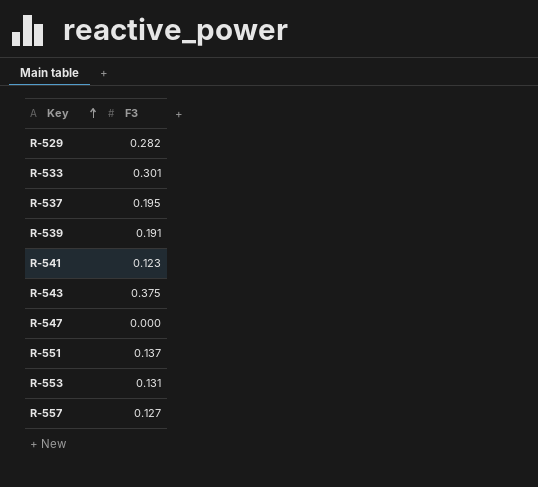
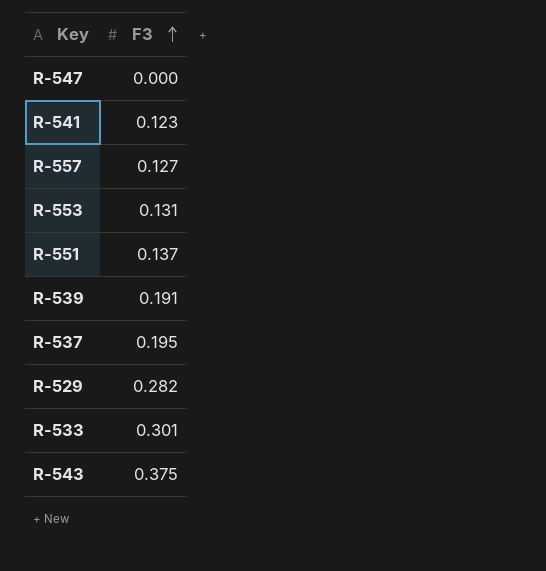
row order: Key ascending -> F3 ascending

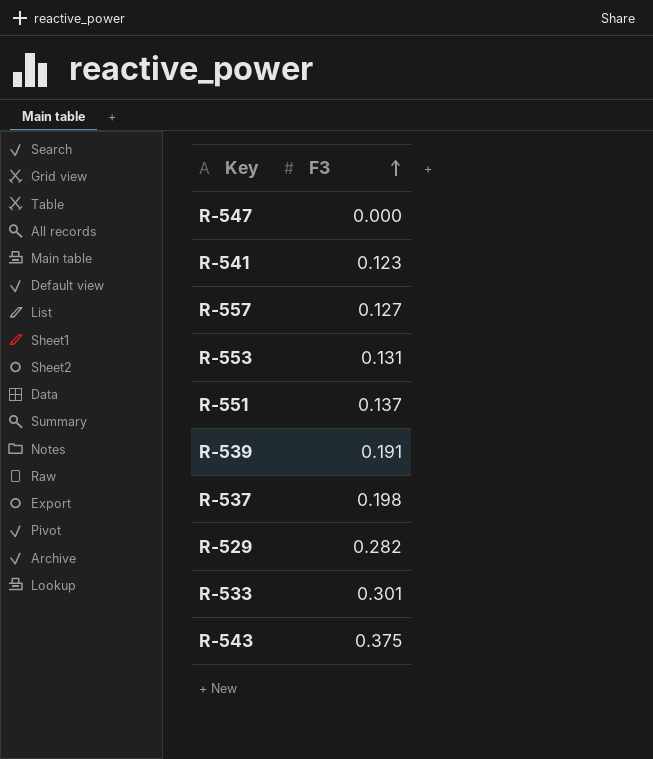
R-537 | F3: 0.195 -> 0.198

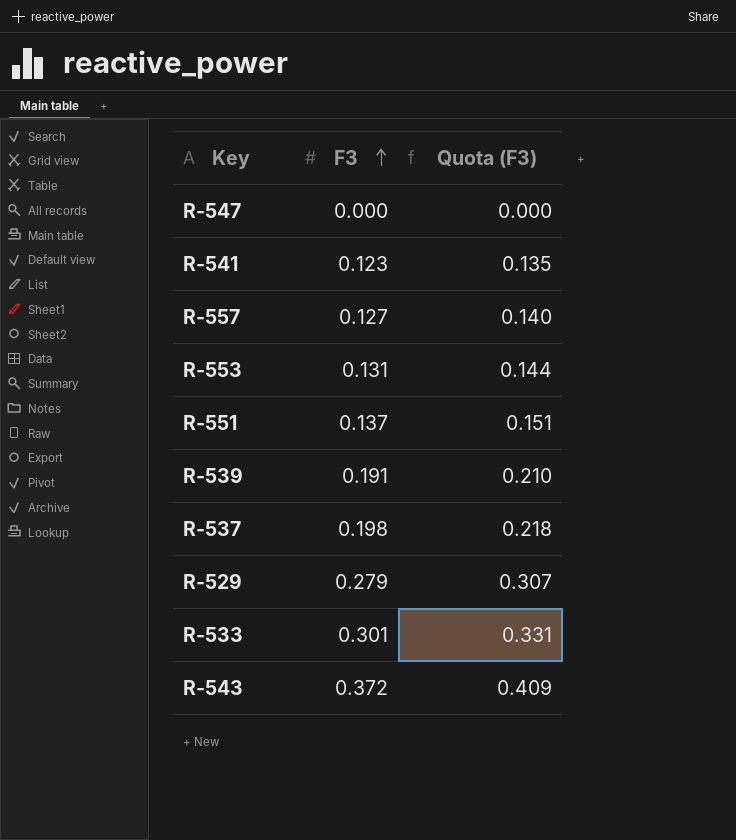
column Quota (F3) | formula: none -> [F3] * 1.1
R-529 | F3: 0.282 -> 0.279
R-543 | F3: 0.375 -> 0.372

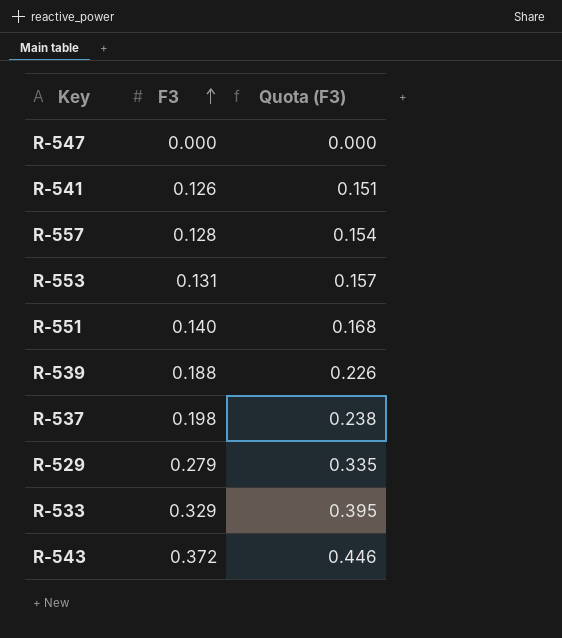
column Quota (F3) | formula: [F3] * 1.1 -> [F3] * 1.2
R-541 | F3: 0.123 -> 0.126
R-557 | F3: 0.127 -> 0.128
R-551 | F3: 0.137 -> 0.140
R-539 | F3: 0.191 -> 0.188
R-533 | F3: 0.301 -> 0.329

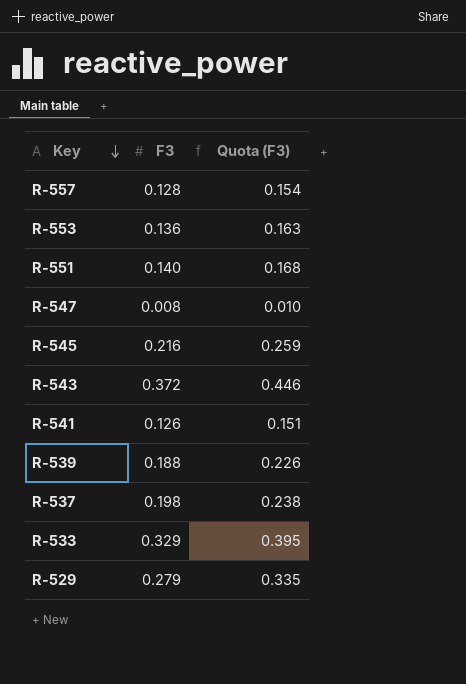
row order: F3 ascending -> Key descending
R-553 | F3: 0.131 -> 0.136
R-553 | Quota (F3): 0.157 -> 0.163
R-547 | F3: 0.000 -> 0.008
R-547 | Quota (F3): 0.000 -> 0.010
row R-545: none -> 0.216 | 0.259

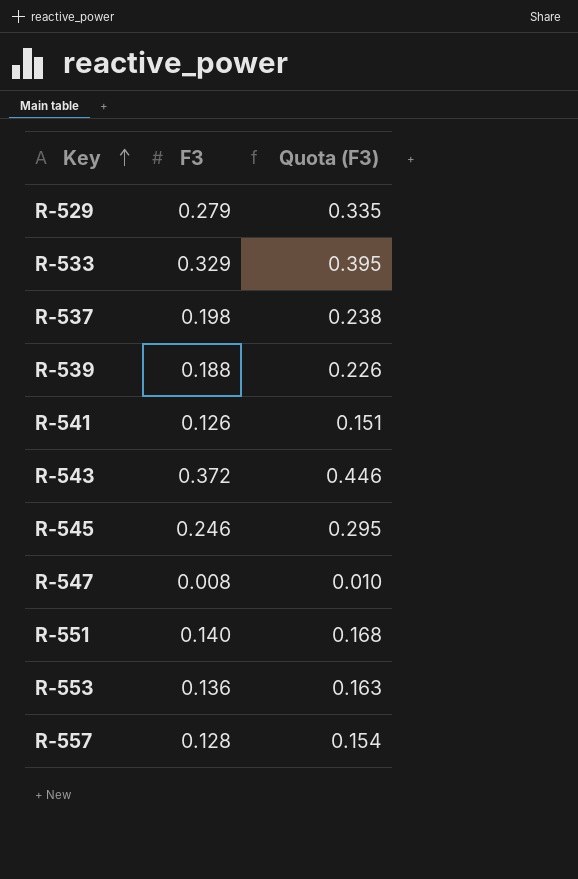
row order: Key descending -> Key ascending
R-545 | F3: 0.216 -> 0.246
R-545 | Quota (F3): 0.259 -> 0.295

